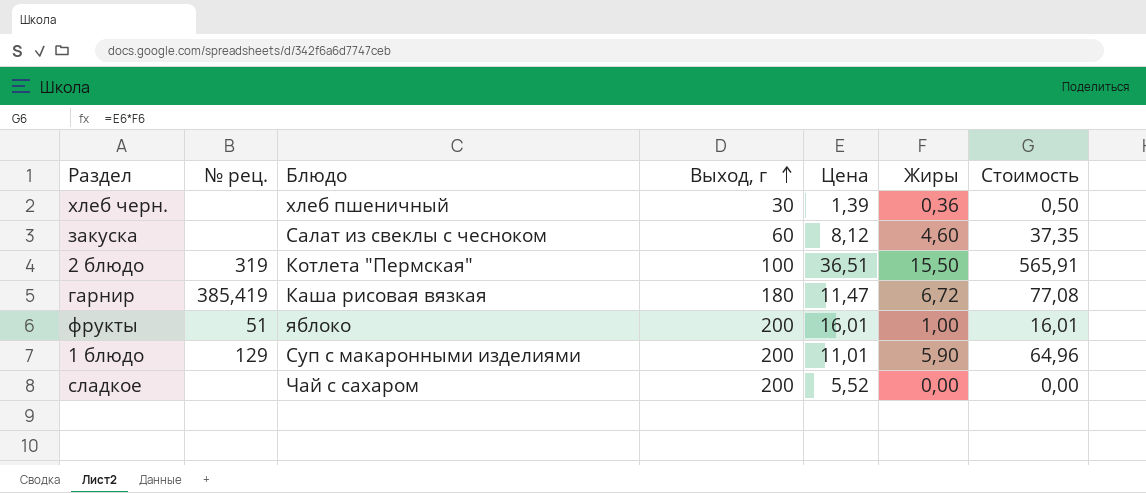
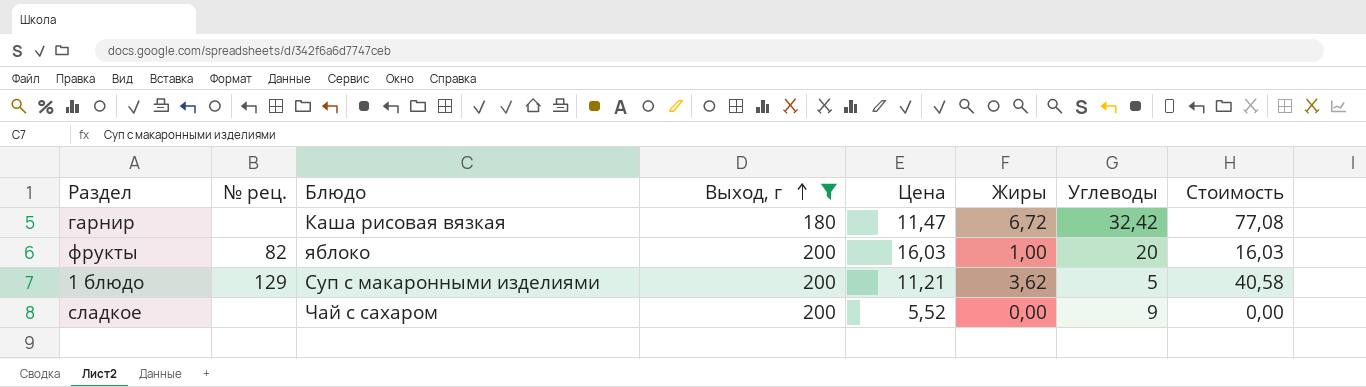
filter: none -> Выход, г >= 180
column Углеводы | position: none -> 7
гарнир | № рец.: 385,419 -> none
фрукты | № рец.: 51 -> 82
фрукты | Цена: 16,01 -> 16,03
фрукты | Стоимость: 16,01 -> 16,03
1 блюдо | Цена: 11,01 -> 11,21
1 блюдо | Жиры: 5,90 -> 3,62
1 блюдо | Стоимость: 64,96 -> 40,58

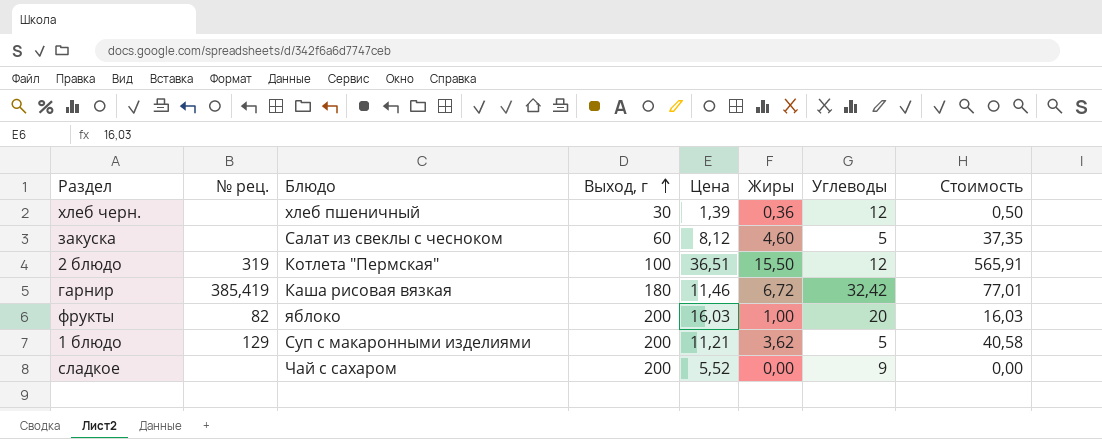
filter: Выход, г >= 180 -> none
гарнир | № рец.: none -> 385,419
гарнир | Цена: 11,47 -> 11,46
гарнир | Стоимость: 77,08 -> 77,01

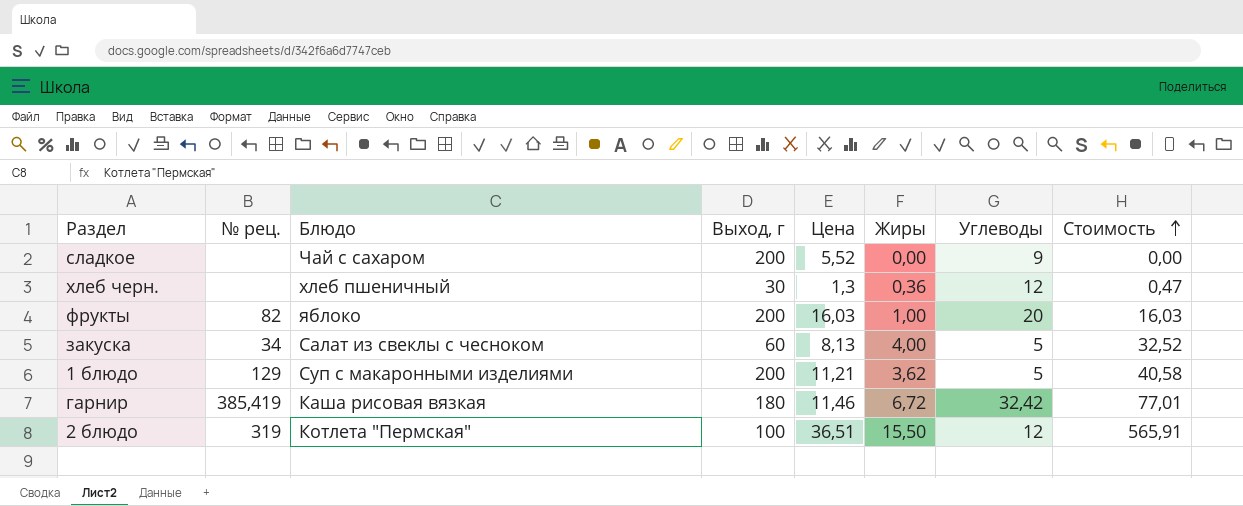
row order: Выход, г ascending -> Стоимость ascending
хлеб черн. | Цена: 1,39 -> 1,3
хлеб черн. | Стоимость: 0,50 -> 0,47
закуска | № рец.: none -> 34
закуска | Цена: 8,12 -> 8,13
закуска | Жиры: 4,60 -> 4,00
закуска | Стоимость: 37,35 -> 32,52

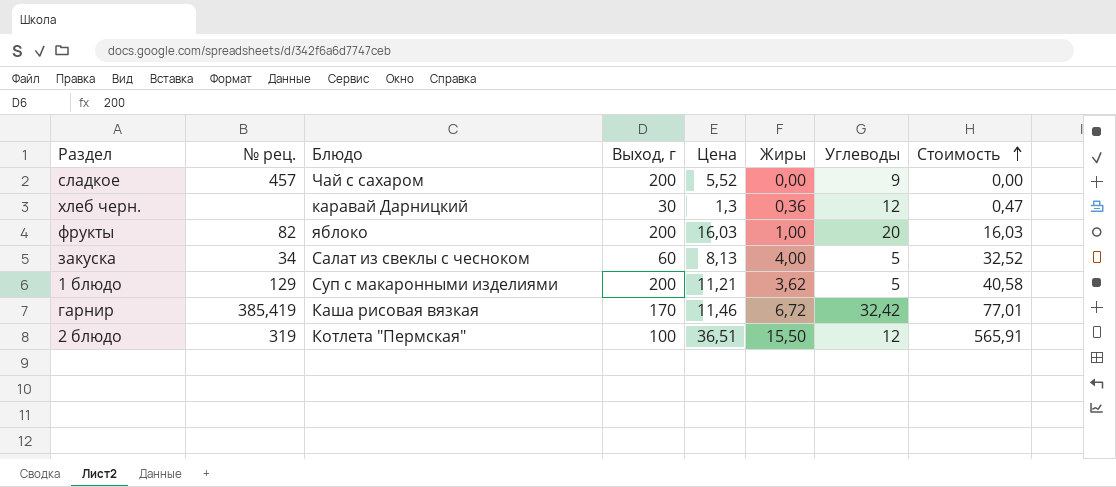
сладкое | № рец.: none -> 457
хлеб черн. | Блюдо: хлеб пшеничный -> каравай Дарницкий
гарнир | Выход, г: 180 -> 170

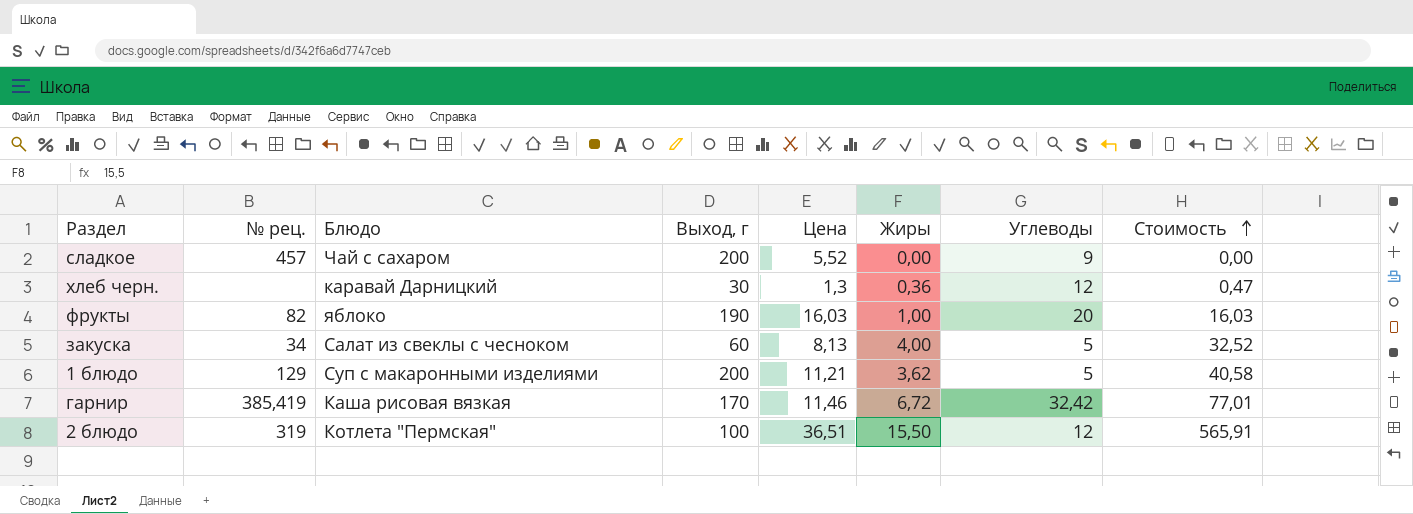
фрукты | Выход, г: 200 -> 190

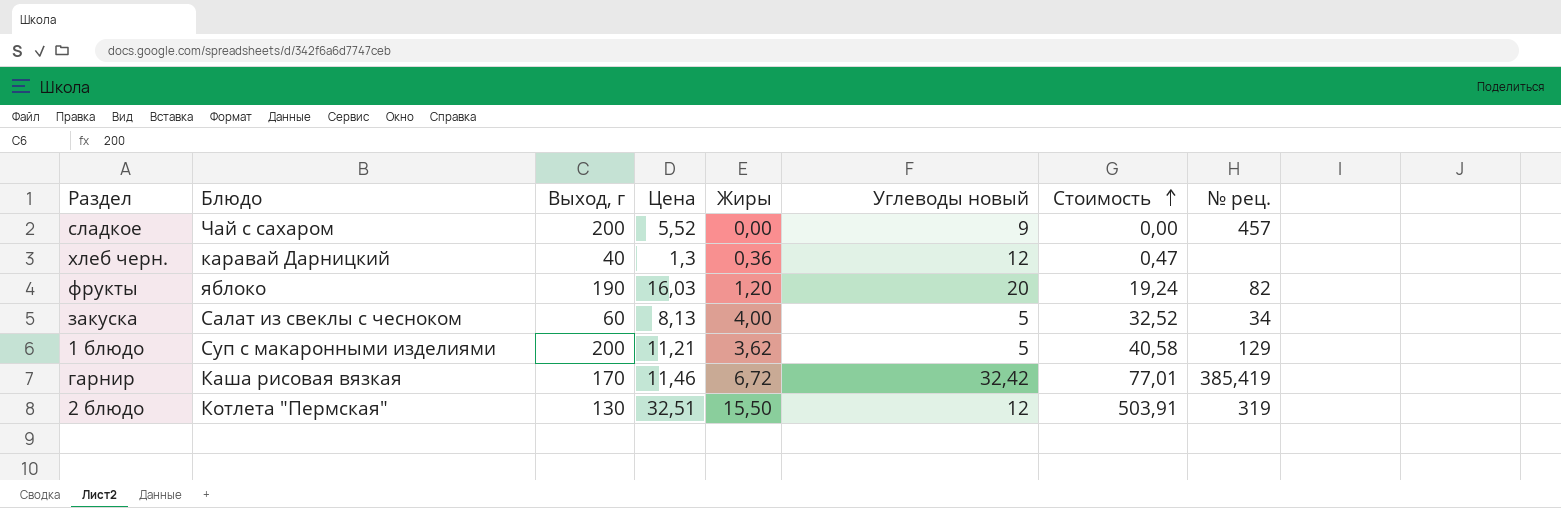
column name: Углеводы -> Углеводы новый
column № рец. | position: 2 -> 8
хлеб черн. | Выход, г: 30 -> 40
фрукты | Жиры: 1,00 -> 1,20
фрукты | Стоимость: 16,03 -> 19,24
2 блюдо | Выход, г: 100 -> 130
2 блюдо | Цена: 36,51 -> 32,51
2 блюдо | Стоимость: 565,91 -> 503,91

